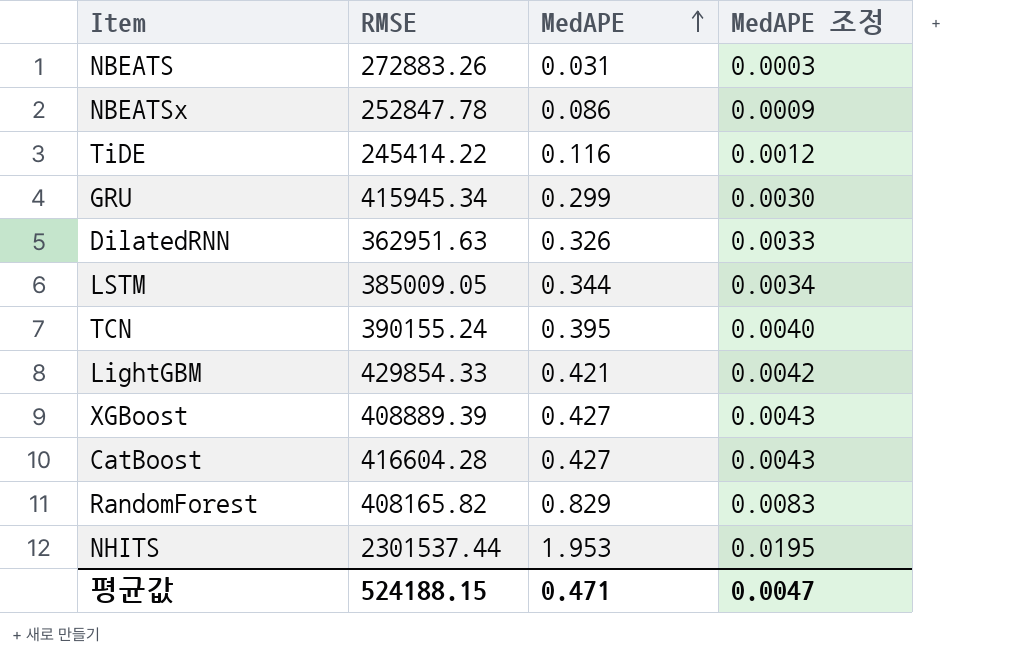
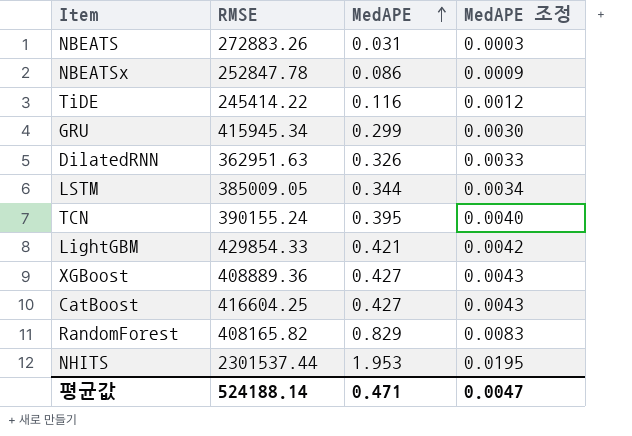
XGBoost | RMSE: 408889.39 -> 408889.36
CatBoost | RMSE: 416604.28 -> 416604.25
평균값 | RMSE: 524188.15 -> 524188.14

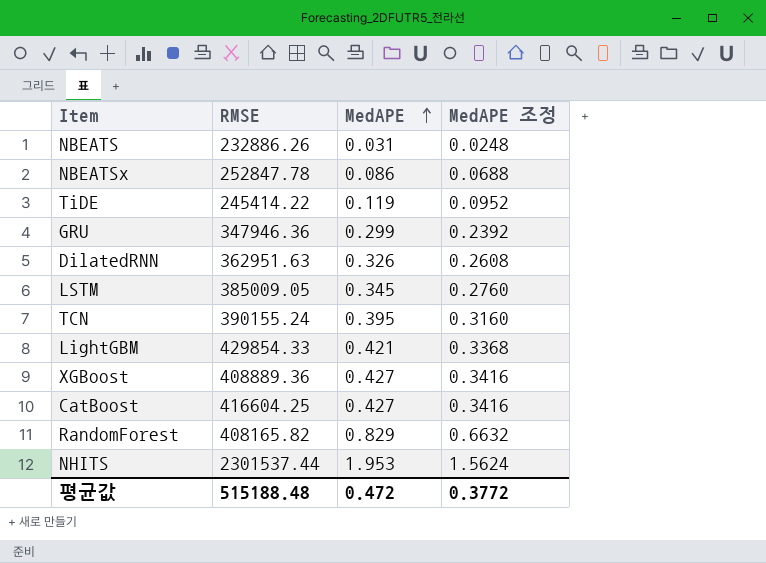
column MedAPE 조정 | formula: [MedAPE] * 0.01 -> [MedAPE] * 0.8
NBEATS | RMSE: 272883.26 -> 232886.26
TiDE | MedAPE: 0.116 -> 0.119
GRU | RMSE: 415945.34 -> 347946.36
LSTM | MedAPE: 0.344 -> 0.345
평균값 | RMSE: 524188.14 -> 515188.48
평균값 | MedAPE: 0.471 -> 0.472
평균값 | MedAPE 조정: 0.0047 -> 0.3772

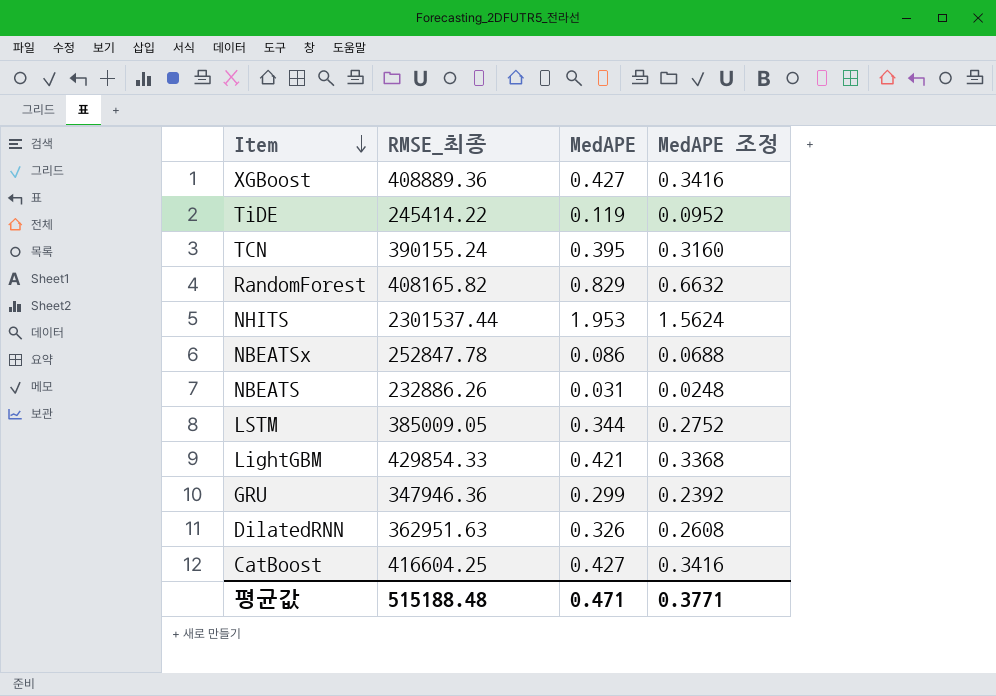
row order: MedAPE ascending -> Item descending
column name: RMSE -> RMSE_최종
LSTM | MedAPE: 0.345 -> 0.344
LSTM | MedAPE 조정: 0.2760 -> 0.2752
평균값 | MedAPE: 0.472 -> 0.471
평균값 | MedAPE 조정: 0.3772 -> 0.3771

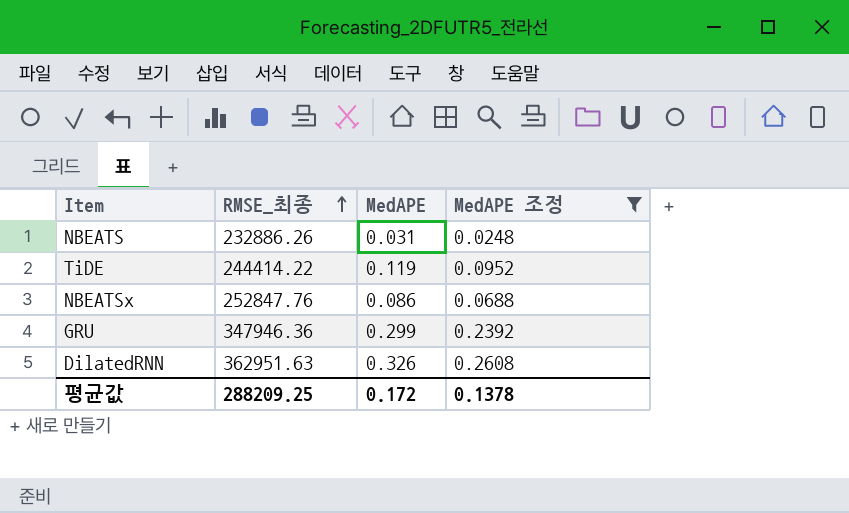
filter: none -> MedAPE 조정 <= 0.2608
row order: Item descending -> RMSE_최종 ascending
TiDE | RMSE_최종: 245414.22 -> 244414.22
NBEATSx | RMSE_최종: 252847.78 -> 252847.76
평균값 | RMSE_최종: 515188.48 -> 288209.25
평균값 | MedAPE: 0.471 -> 0.172
평균값 | MedAPE 조정: 0.3771 -> 0.1378

